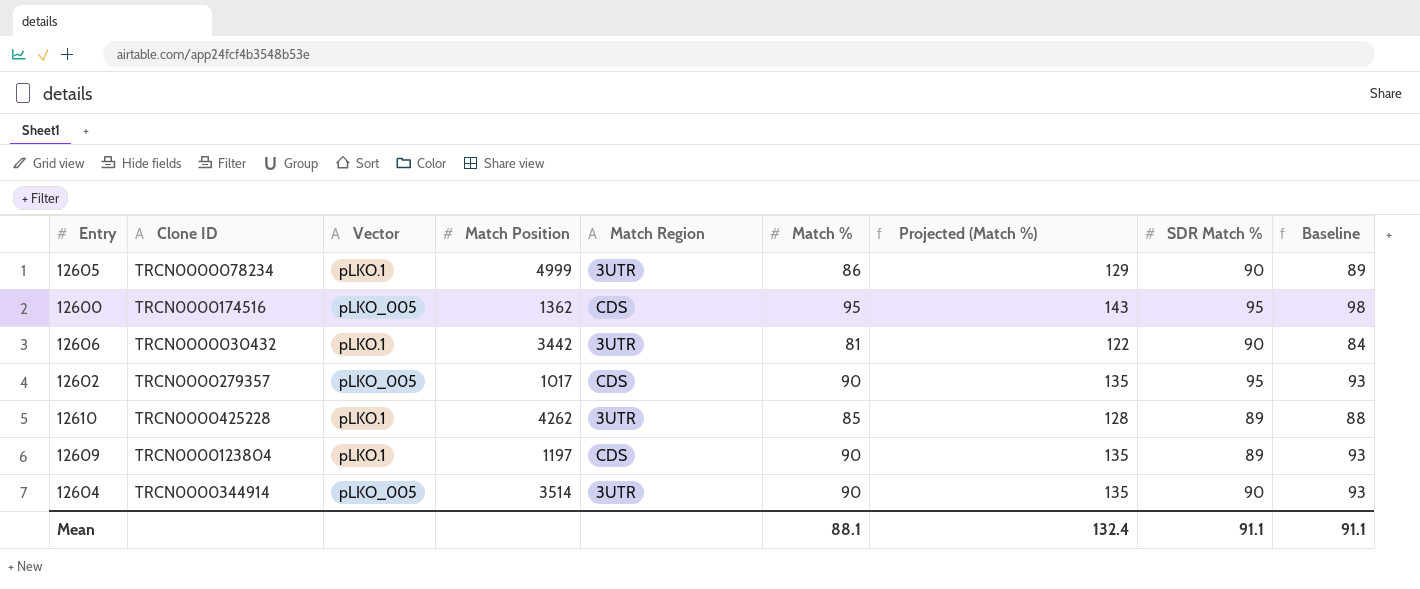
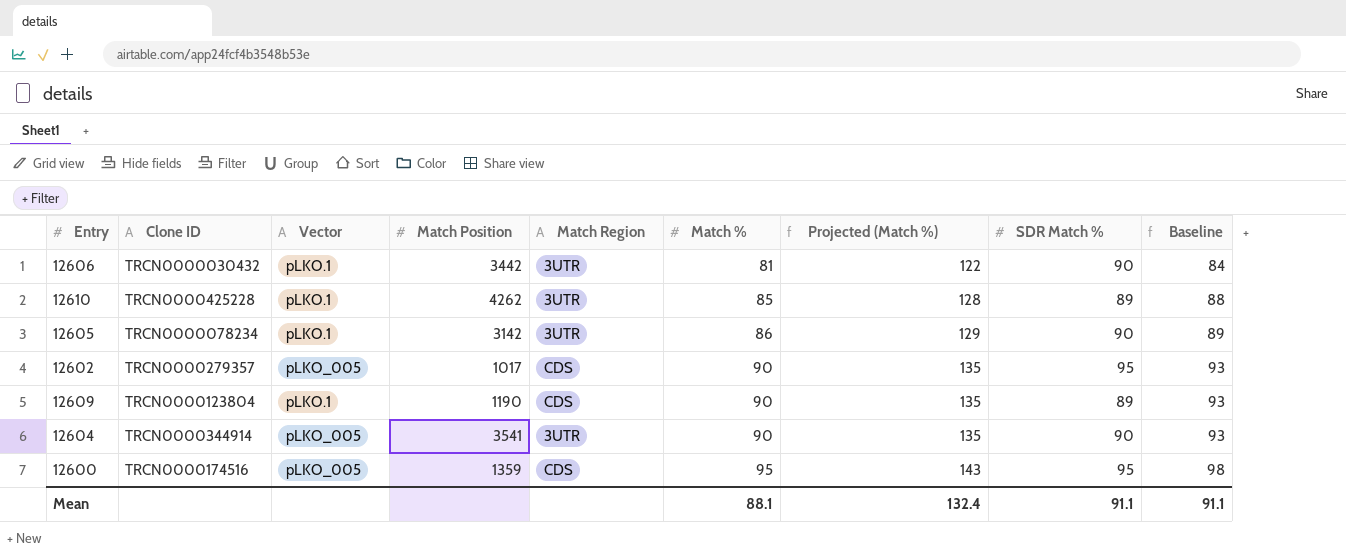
row order: none -> Match % ascending
12605 | Match Position: 4999 -> 3142
12609 | Match Position: 1197 -> 1190
12604 | Match Position: 3514 -> 3541
12600 | Match Position: 1362 -> 1359

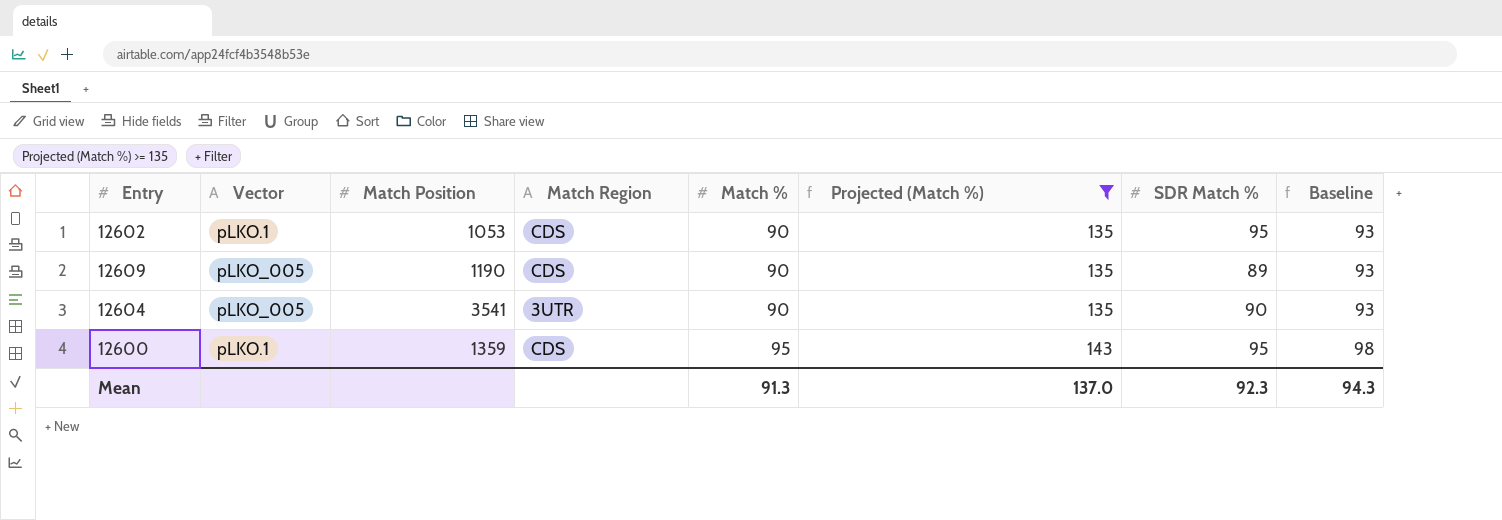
filter: none -> Projected (Match %) >= 135
column Clone ID | position: 2 -> none
12602 | Vector: pLKO_005 -> pLKO.1
12602 | Match Position: 1017 -> 1053
12609 | Vector: pLKO.1 -> pLKO_005
12600 | Vector: pLKO_005 -> pLKO.1
Mean | Match %: 88.1 -> 91.3
Mean | Projected (Match %): 132.4 -> 137.0
Mean | SDR Match %: 91.1 -> 92.3
Mean | Baseline: 91.1 -> 94.3

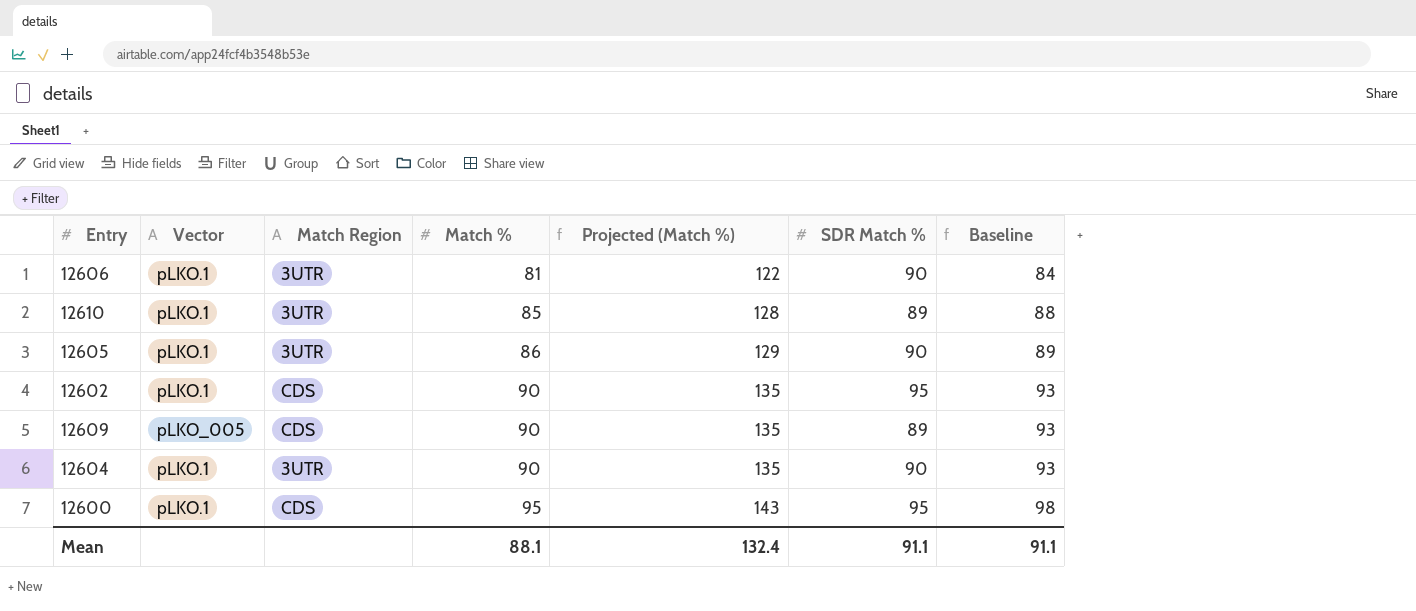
filter: Projected (Match %) >= 135 -> none
column Match Position | position: 3 -> none
12604 | Vector: pLKO_005 -> pLKO.1
Mean | Match %: 91.3 -> 88.1
Mean | Projected (Match %): 137.0 -> 132.4
Mean | SDR Match %: 92.3 -> 91.1
Mean | Baseline: 94.3 -> 91.1

